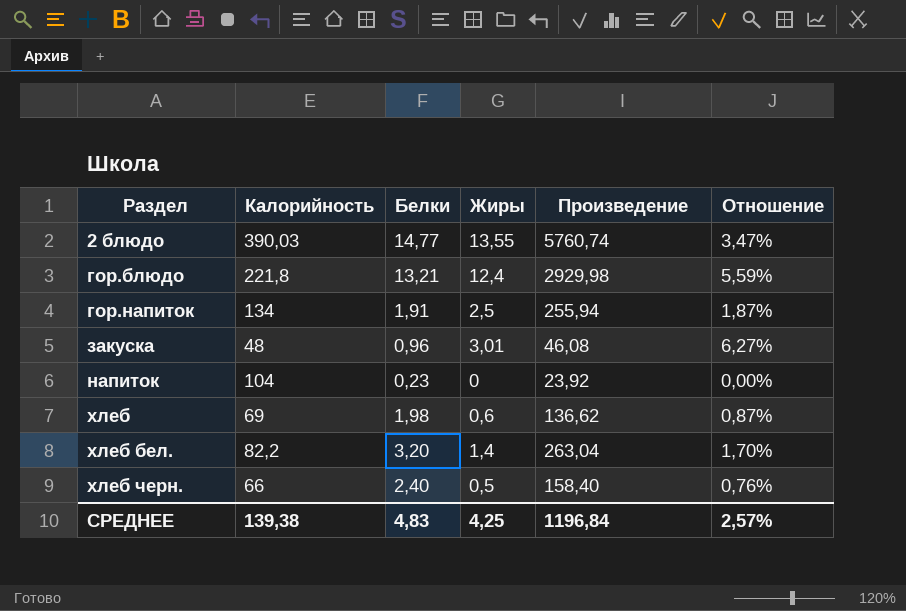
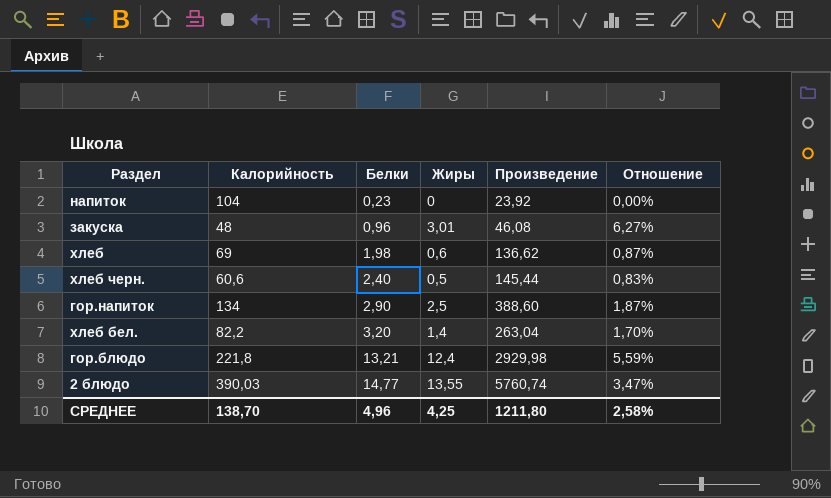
row order: Раздел ascending -> Белки ascending
хлеб черн. | Калорийность: 66 -> 60,6
хлеб черн. | Произведение: 158,40 -> 145,44
хлеб черн. | Отношение: 0,76% -> 0,83%
гор.напиток | Белки: 1,91 -> 2,90
гор.напиток | Произведение: 255,94 -> 388,60
СРЕДНЕЕ | Калорийность: 139,38 -> 138,70
СРЕДНЕЕ | Белки: 4,83 -> 4,96
СРЕДНЕЕ | Произведение: 1196,84 -> 1211,80
СРЕДНЕЕ | Отношение: 2,57% -> 2,58%

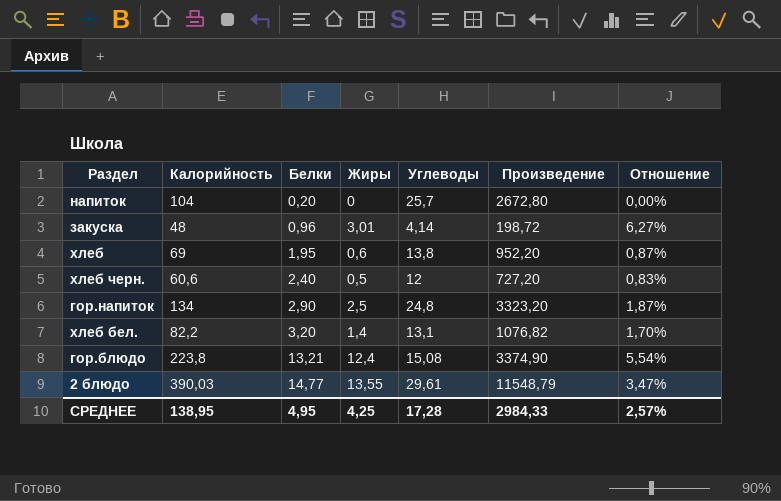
column Углеводы | position: none -> 5
column Произведение | formula: [Калорийность] * [Белки] -> [Калорийность] * [Углеводы]
напиток | Белки: 0,23 -> 0,20
хлеб | Белки: 1,98 -> 1,95
гор.блюдо | Калорийность: 221,8 -> 223,8
гор.блюдо | Отношение: 5,59% -> 5,54%
СРЕДНЕЕ | Калорийность: 138,70 -> 138,95
СРЕДНЕЕ | Белки: 4,96 -> 4,95
СРЕДНЕЕ | Произведение: 1211,80 -> 2984,33
СРЕДНЕЕ | Отношение: 2,58% -> 2,57%

